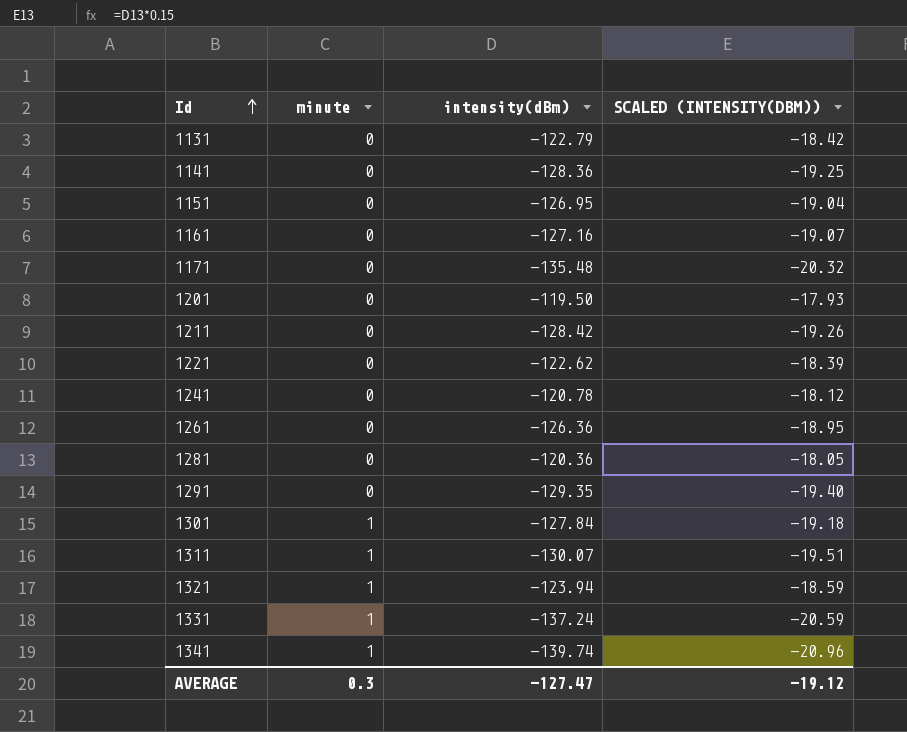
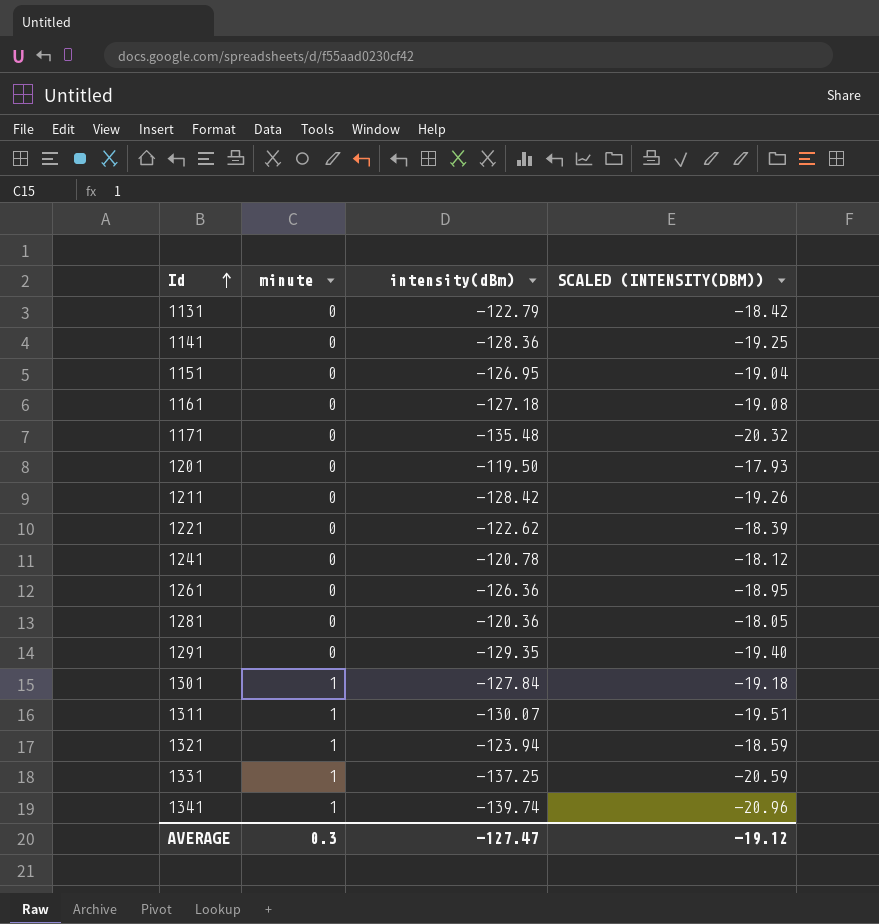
1161 | intensity(dBm): -127.16 -> -127.18
1161 | SCALED (INTENSITY(DBM)): -19.07 -> -19.08
1331 | intensity(dBm): -137.24 -> -137.25

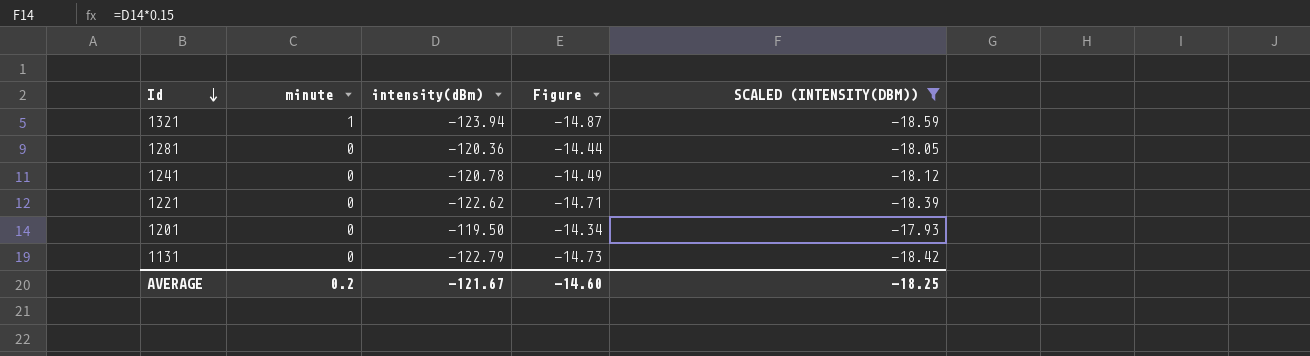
filter: none -> SCALED (INTENSITY(DBM)) >= -18.59
row order: Id ascending -> Id descending
column Figure | formula: none -> [intensity(dBm)] * 0.12
AVERAGE | minute: 0.3 -> 0.2
AVERAGE | intensity(dBm): -127.47 -> -121.67
AVERAGE | SCALED (INTENSITY(DBM)): -19.12 -> -18.25

